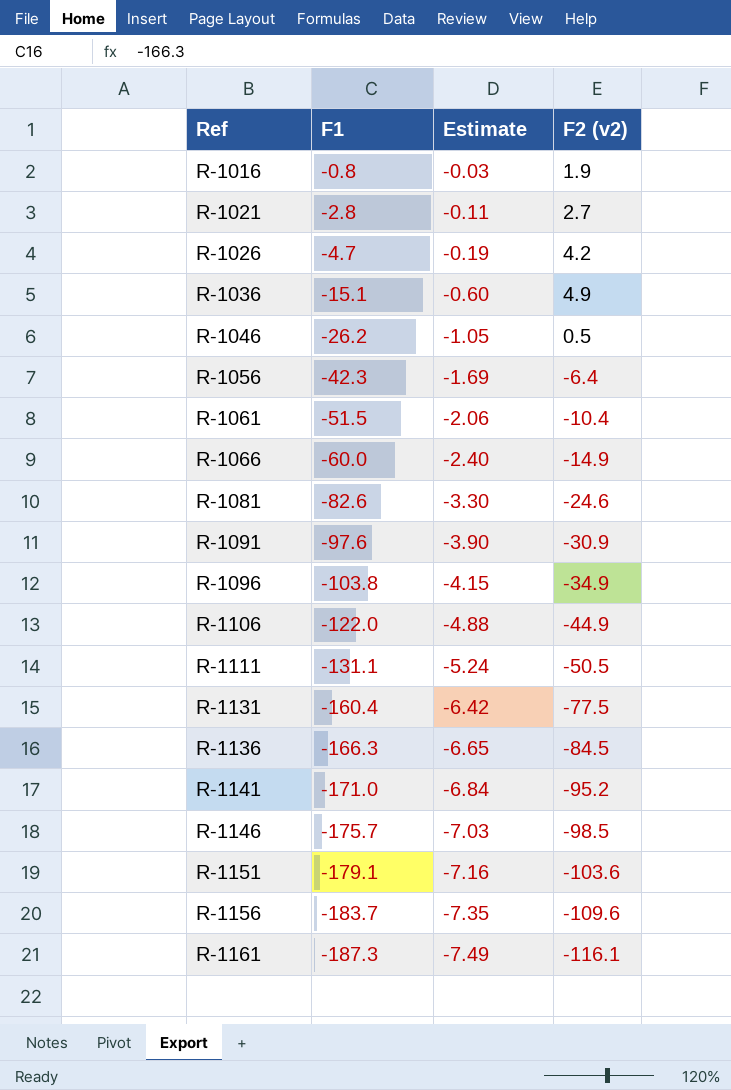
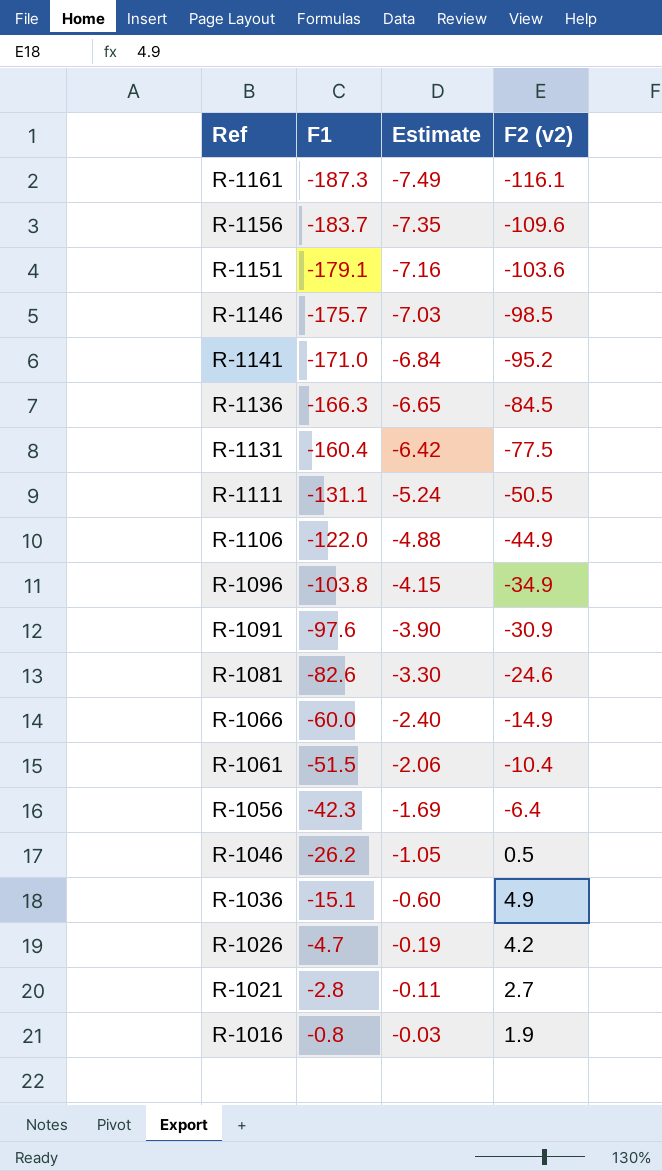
row order: Ref ascending -> Ref descending

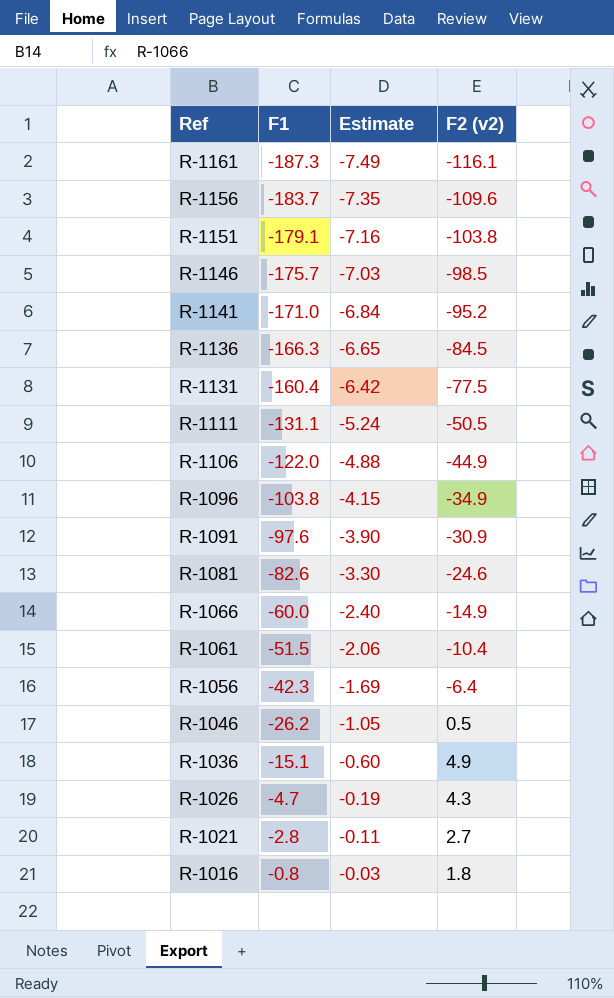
R-1151 | F2 (v2): -103.6 -> -103.8
R-1026 | F2 (v2): 4.2 -> 4.3
R-1016 | F2 (v2): 1.9 -> 1.8

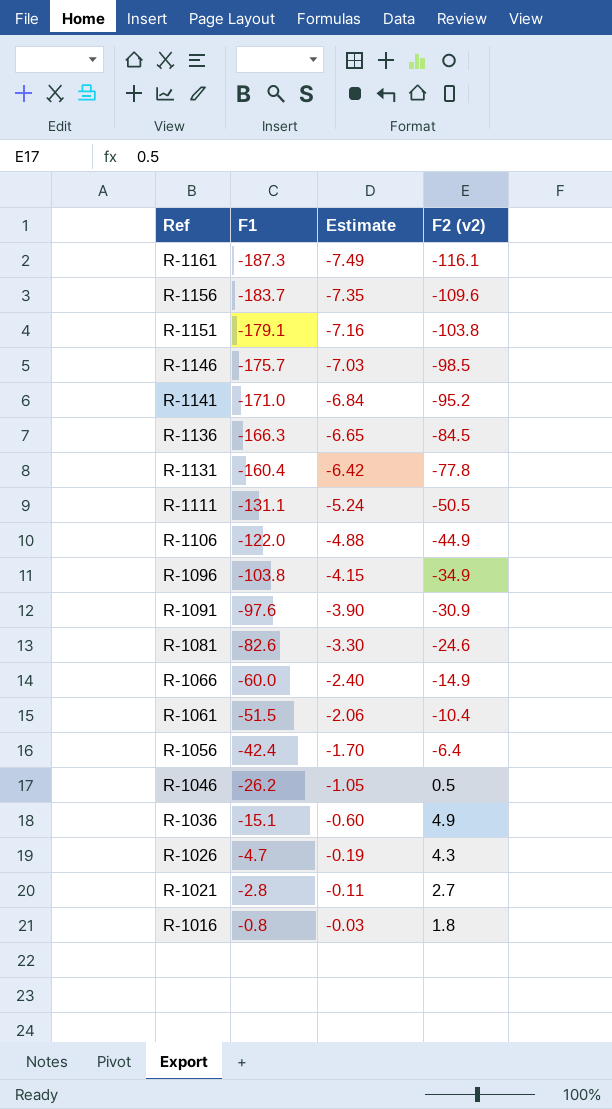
R-1131 | F2 (v2): -77.5 -> -77.8
R-1056 | F1: -42.3 -> -42.4
R-1056 | Estimate: -1.69 -> -1.70

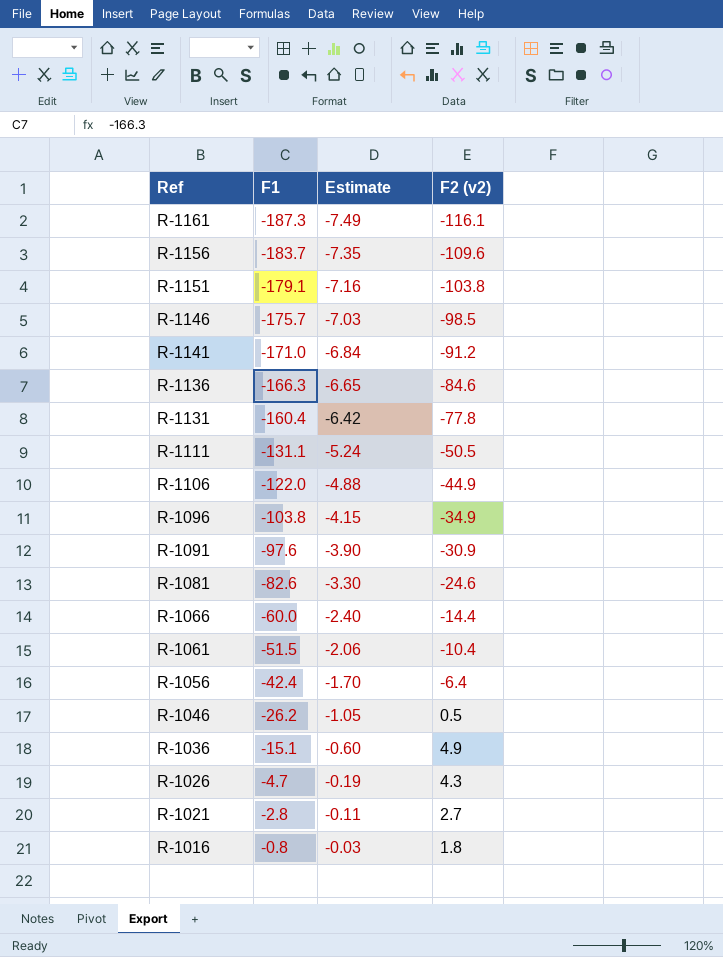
R-1141 | F2 (v2): -95.2 -> -91.2
R-1136 | F2 (v2): -84.5 -> -84.6
R-1066 | F2 (v2): -14.9 -> -14.4

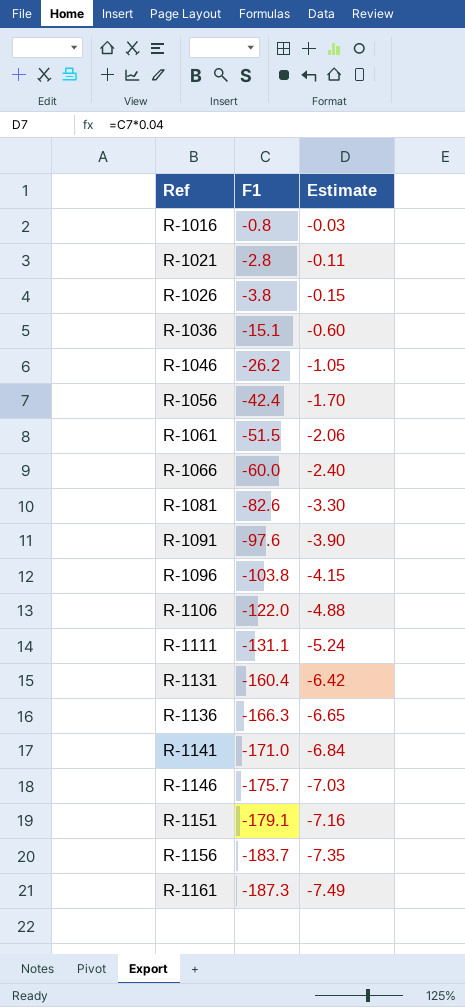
row order: Ref descending -> Ref ascending
column F2 (v2) | position: 4 -> none
R-1026 | F1: -4.7 -> -3.8
R-1026 | Estimate: -0.19 -> -0.15

